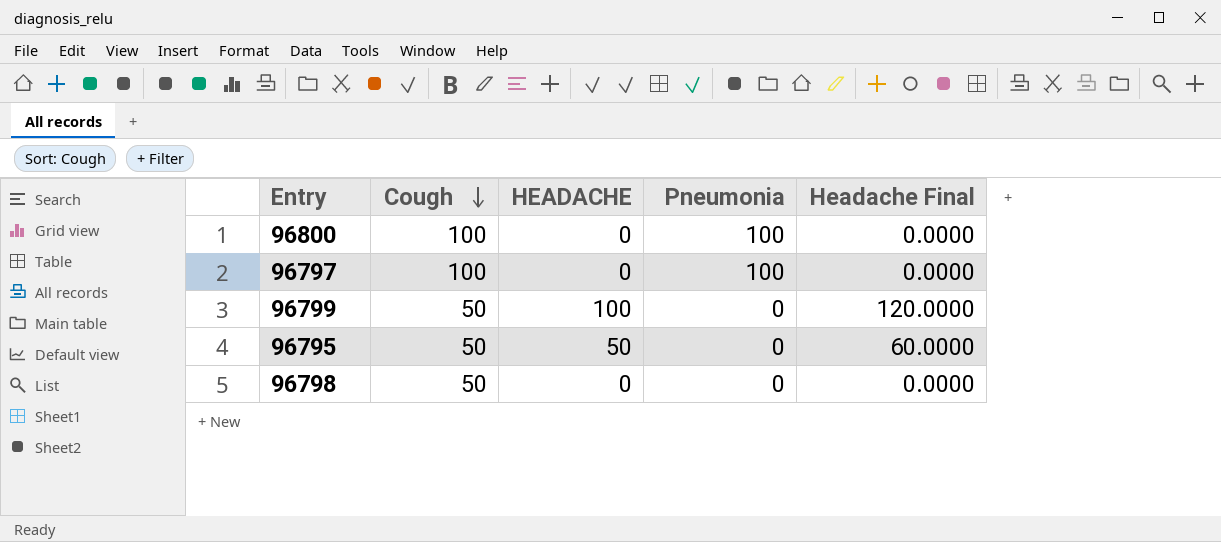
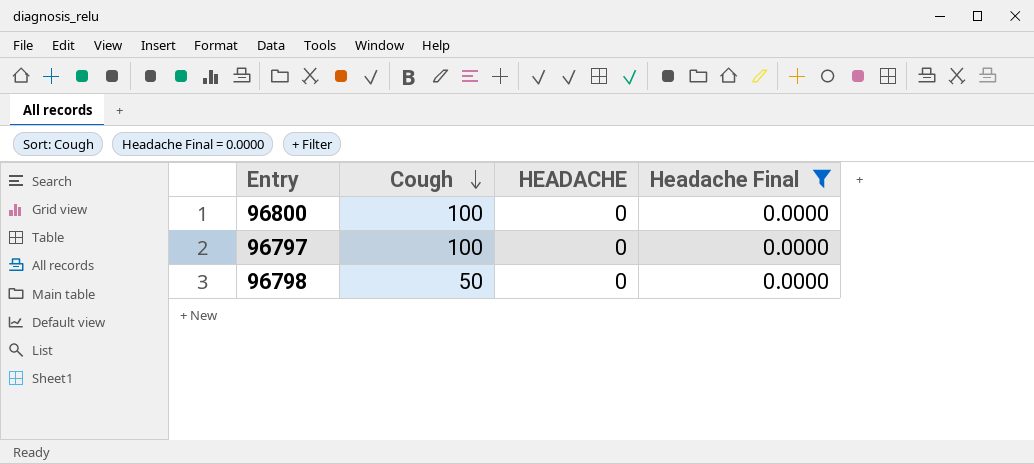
filter: none -> Headache Final = 0.0000
column Pneumonia | position: 4 -> none

